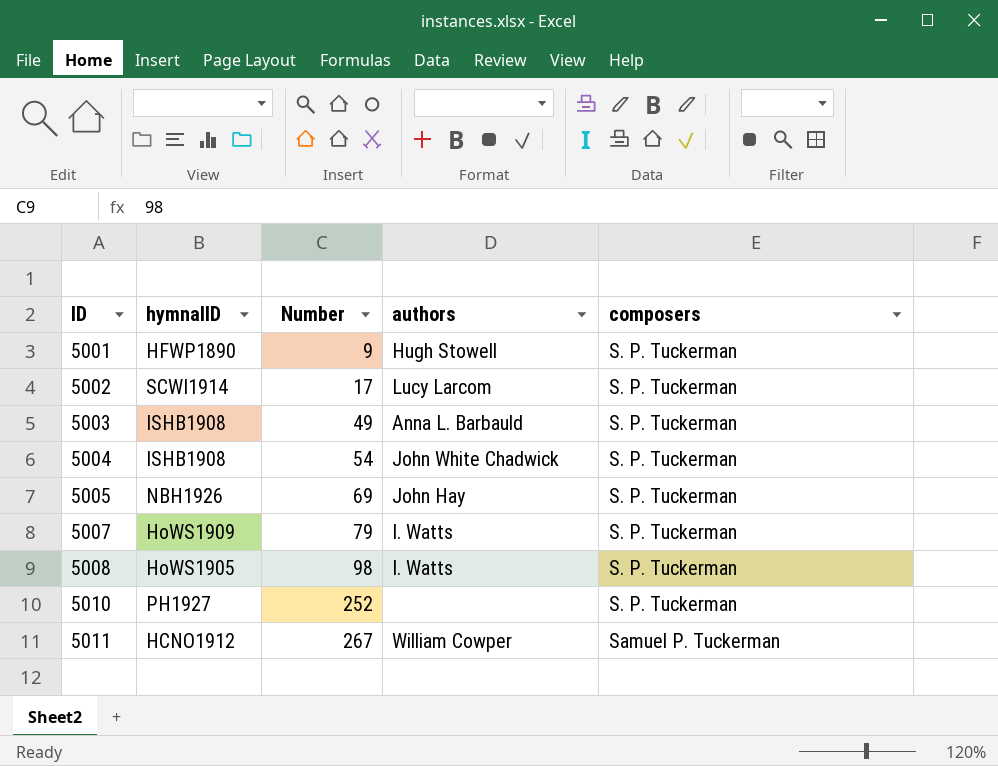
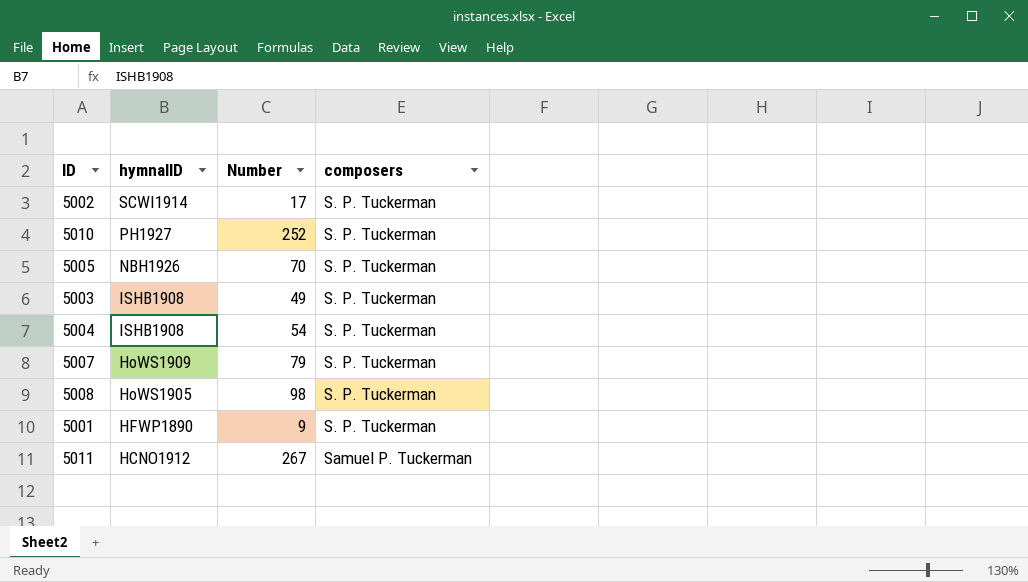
row order: ID ascending -> hymnalID descending
column authors | position: 4 -> none
5005 | Number: 69 -> 70

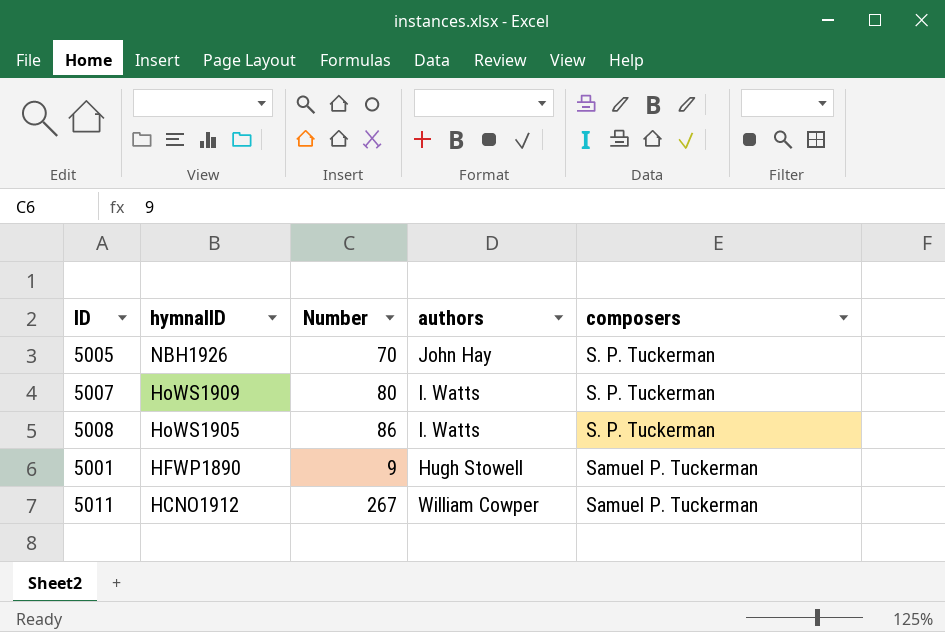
column authors | position: none -> 4
row 5002: SCWI1914 | 17 | S. P. Tuckerman -> none
row 5010: PH1927 | 252 | S. P. Tuckerman -> none
row 5003: ISHB1908 | 49 | S. P. Tuckerman -> none
row 5004: ISHB1908 | 54 | S. P. Tuckerman -> none
5007 | Number: 79 -> 80
5008 | Number: 98 -> 86
5001 | composers: S. P. Tuckerman -> Samuel P. Tuckerman

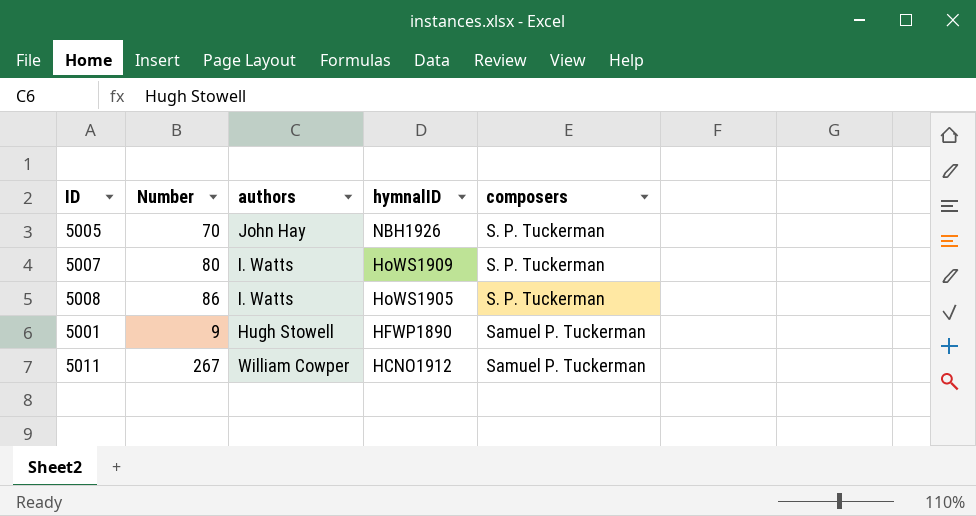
column hymnalID | position: 2 -> 4

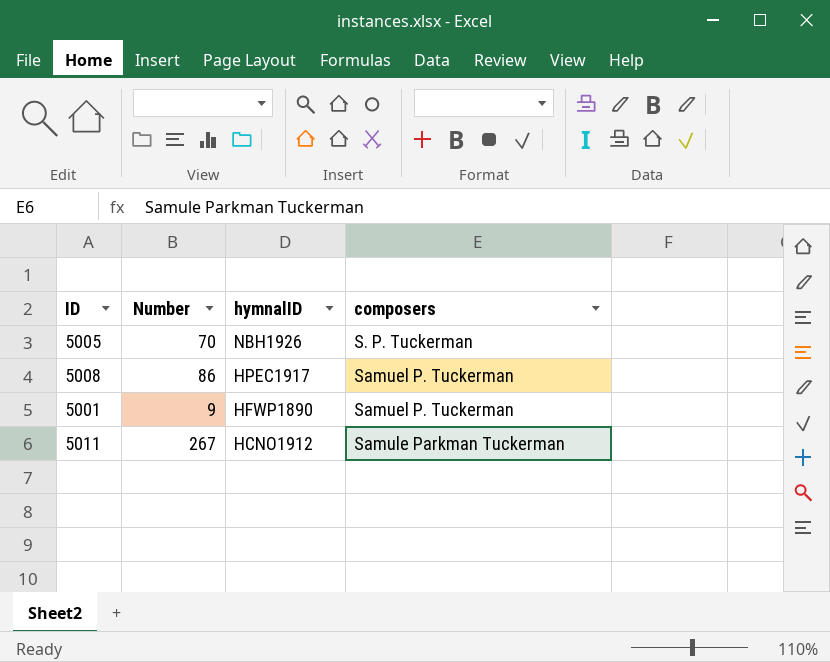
column authors | position: 3 -> none
row 5007: 80 | I. Watts | HoWS1909 | S. P. Tuckerman -> none
5008 | hymnalID: HoWS1905 -> HPEC1917
5008 | composers: S. P. Tuckerman -> Samuel P. Tuckerman
5011 | composers: Samuel P. Tuckerman -> Samule Parkman Tuckerman

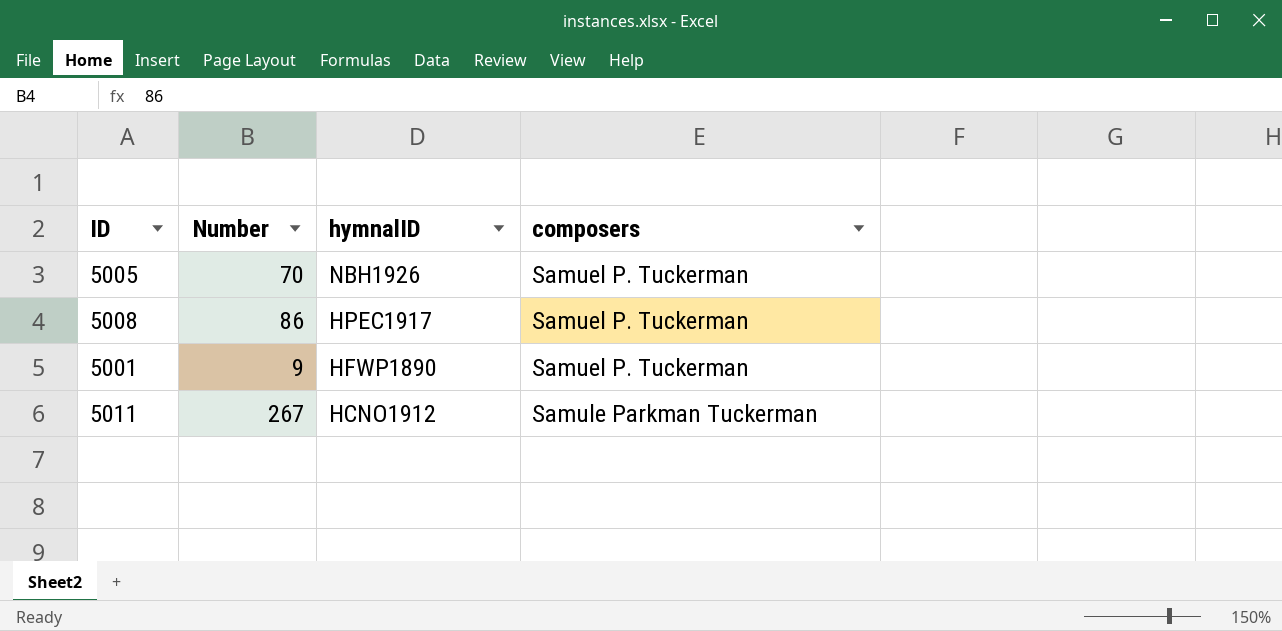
5005 | composers: S. P. Tuckerman -> Samuel P. Tuckerman

